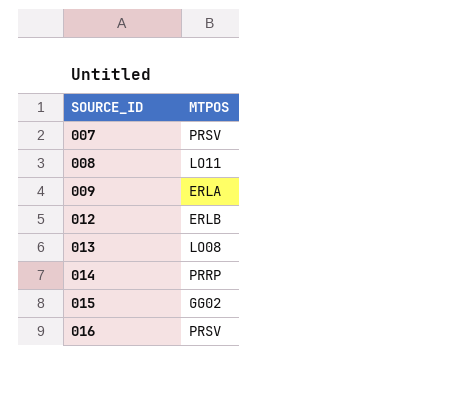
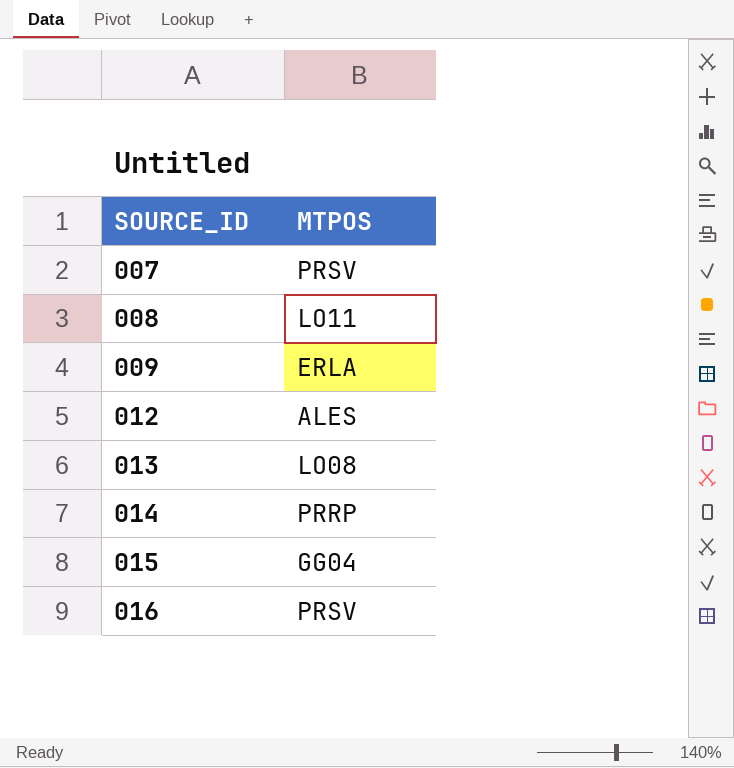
012 | MTPOS: ERLB -> ALES
015 | MTPOS: GG02 -> GG04

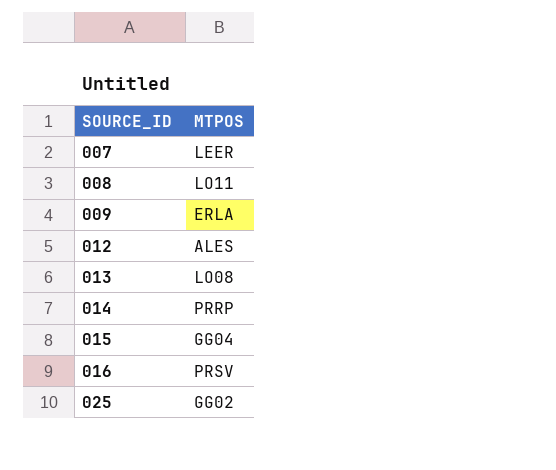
007 | MTPOS: PRSV -> LEER
row 025: none -> GG02

